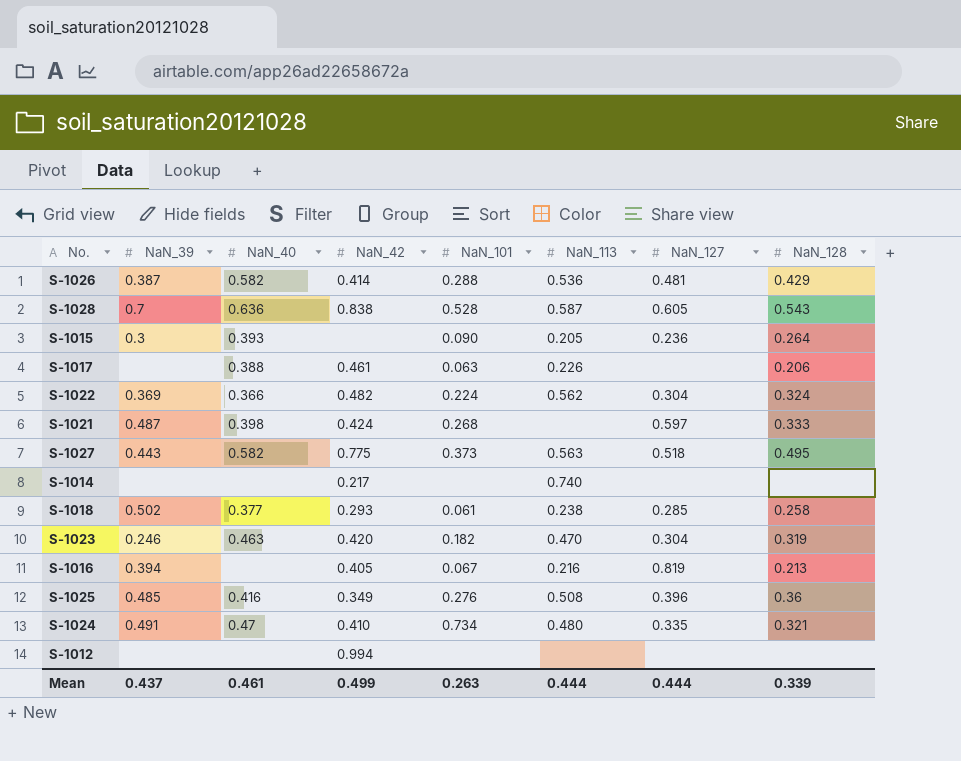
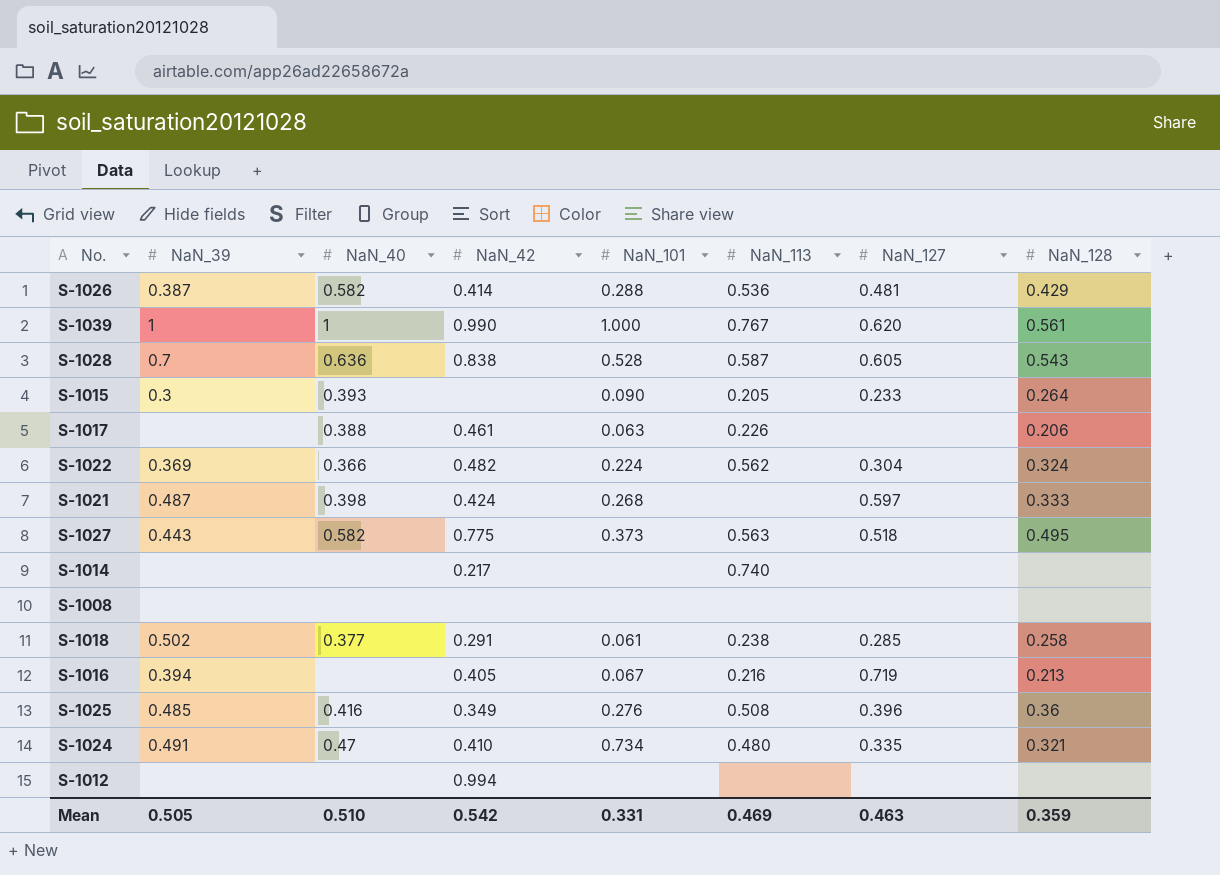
row S-1023: 0.246 | 0.463 | 0.420 | 0.182 | 0.470 | 0.304 | 0.319 -> none
row S-1039: none -> 1 | 1 | 0.990 | 1.000 | 0.767 | 0.620 | 0.561
S-1015 | NaN_127: 0.236 -> 0.233
row S-1008: none -> none | none | none | none | none | none | none
S-1018 | NaN_42: 0.293 -> 0.291
S-1016 | NaN_127: 0.819 -> 0.719
Mean | NaN_39: 0.437 -> 0.505
Mean | NaN_40: 0.461 -> 0.510
Mean | NaN_42: 0.499 -> 0.542
Mean | NaN_101: 0.263 -> 0.331
Mean | NaN_113: 0.444 -> 0.469
Mean | NaN_127: 0.444 -> 0.463
Mean | NaN_128: 0.339 -> 0.359

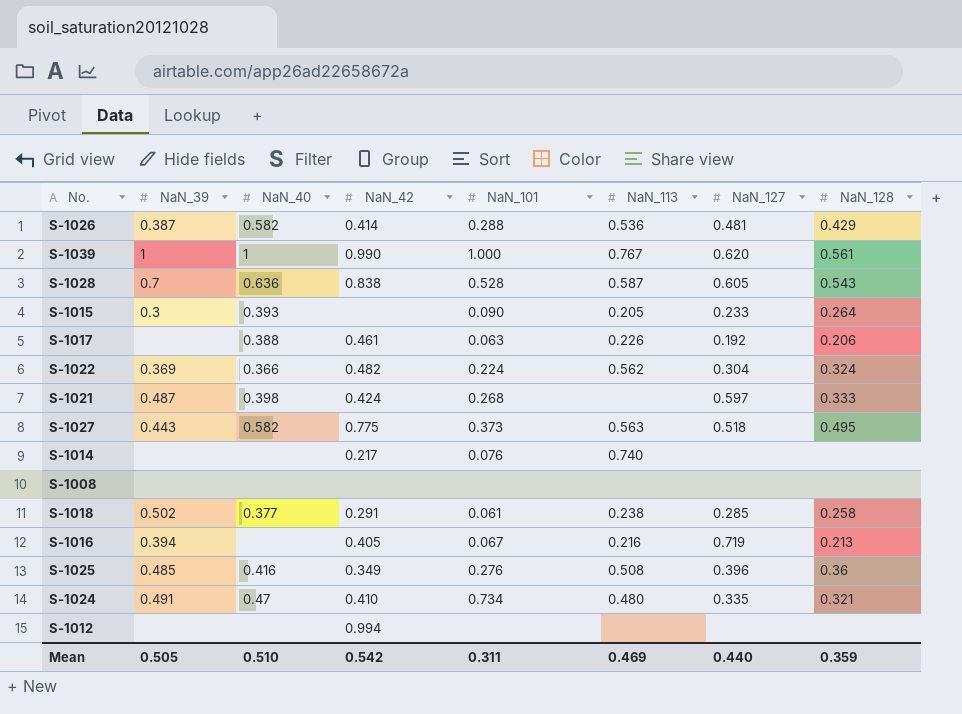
S-1017 | NaN_127: none -> 0.192
S-1014 | NaN_101: none -> 0.076
Mean | NaN_101: 0.331 -> 0.311
Mean | NaN_127: 0.463 -> 0.440

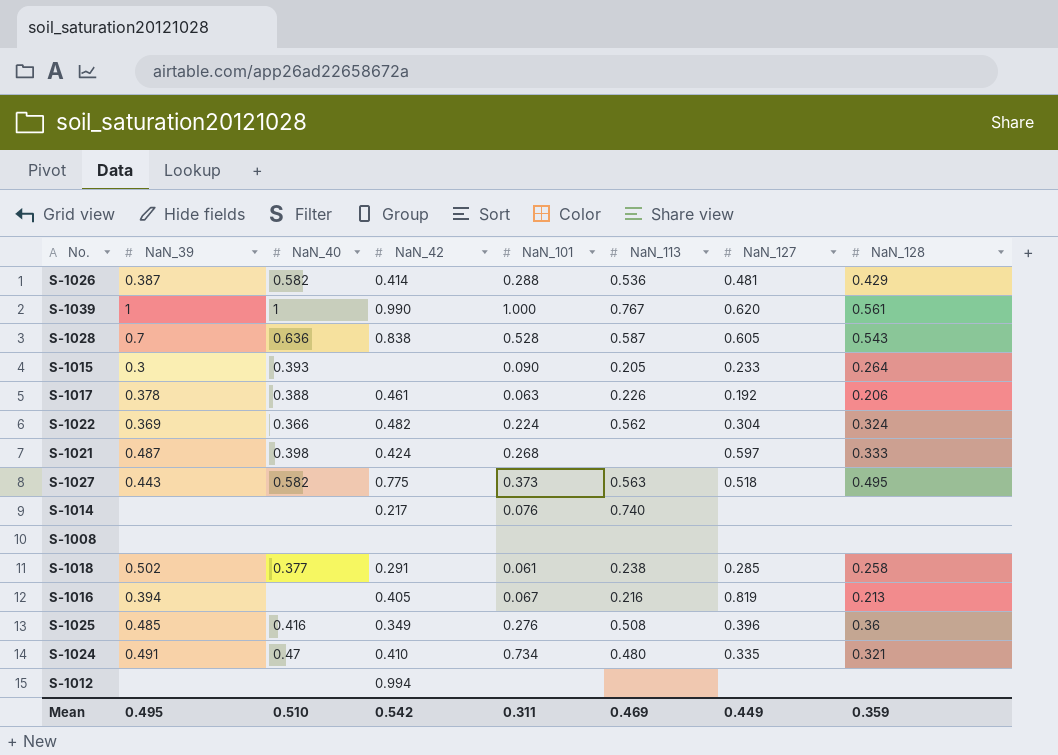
S-1017 | NaN_39: none -> 0.378
S-1016 | NaN_127: 0.719 -> 0.819
Mean | NaN_39: 0.505 -> 0.495
Mean | NaN_127: 0.440 -> 0.449

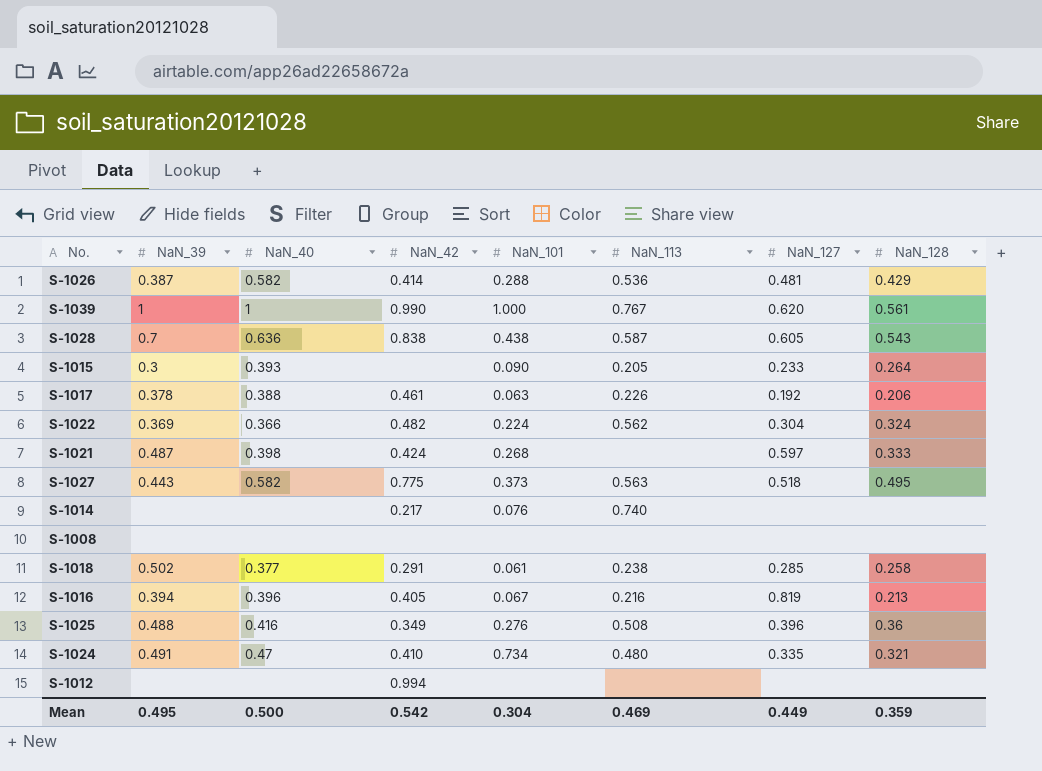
S-1028 | NaN_101: 0.528 -> 0.438
S-1016 | NaN_40: none -> 0.396
S-1025 | NaN_39: 0.485 -> 0.488
Mean | NaN_40: 0.510 -> 0.500
Mean | NaN_101: 0.311 -> 0.304

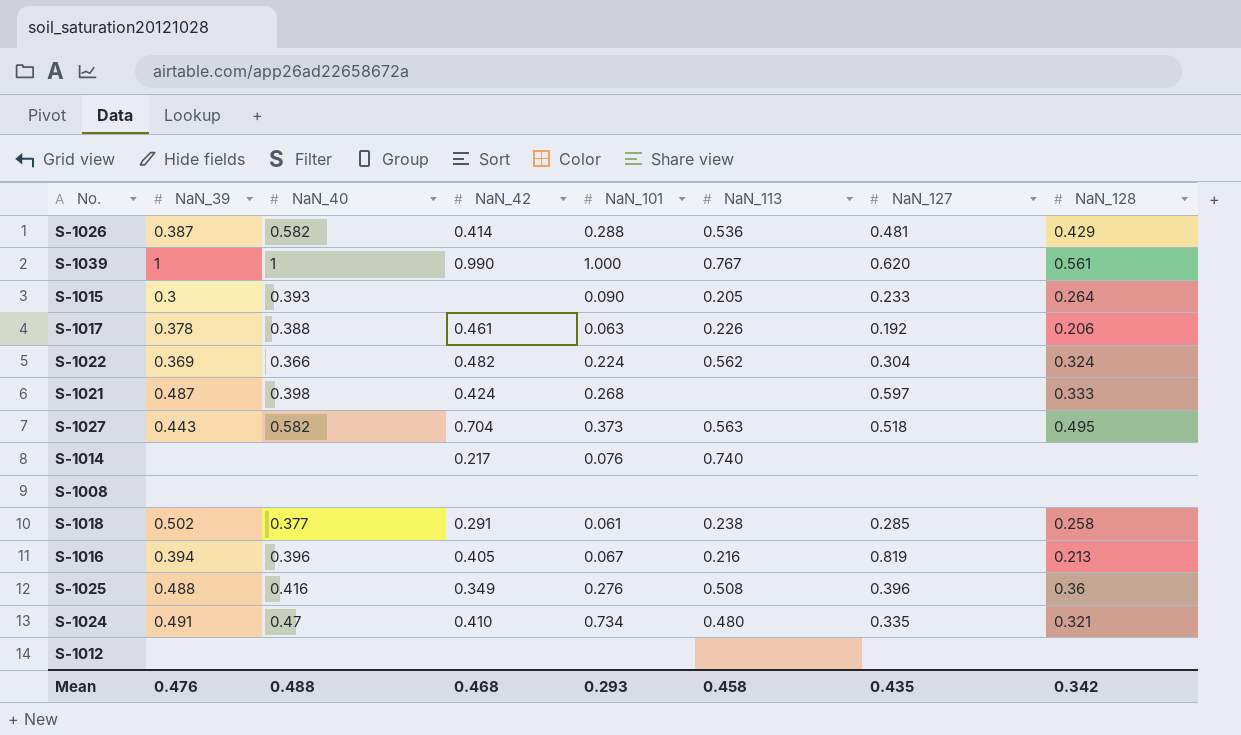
row S-1028: 0.7 | 0.636 | 0.838 | 0.438 | 0.587 | 0.605 | 0.543 -> none
S-1027 | NaN_42: 0.775 -> 0.704
S-1012 | NaN_42: 0.994 -> none
Mean | NaN_39: 0.495 -> 0.476
Mean | NaN_40: 0.500 -> 0.488
Mean | NaN_42: 0.542 -> 0.468
Mean | NaN_101: 0.304 -> 0.293
Mean | NaN_113: 0.469 -> 0.458
Mean | NaN_127: 0.449 -> 0.435
Mean | NaN_128: 0.359 -> 0.342

